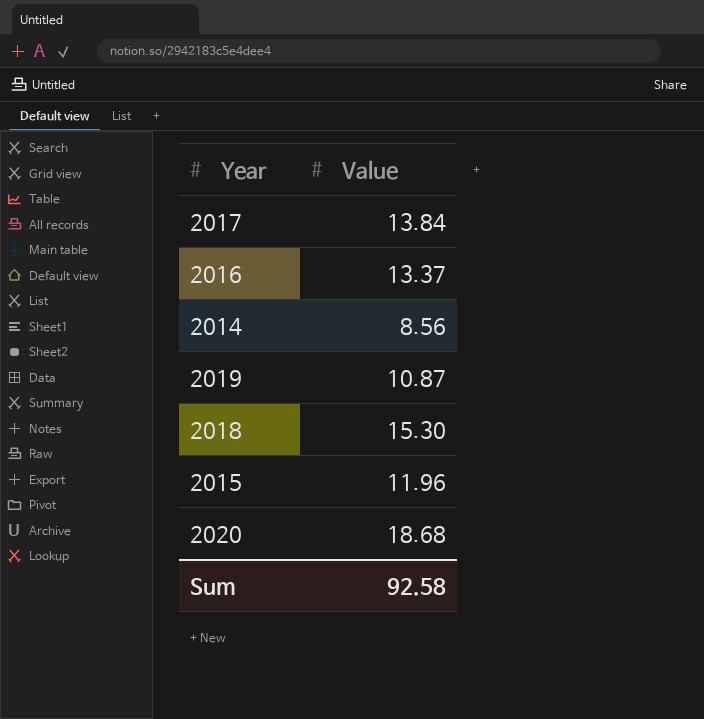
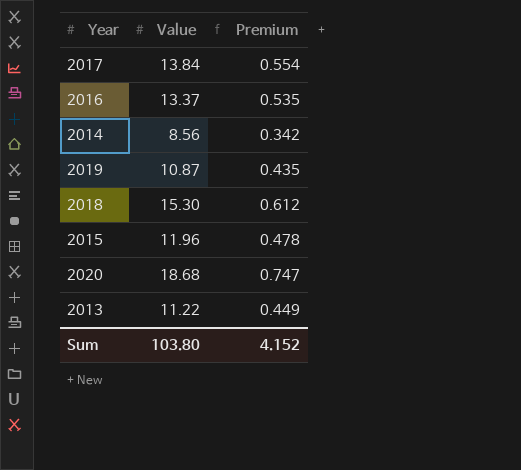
column Premium | formula: none -> [Value] * 0.04
row 2013: none -> 11.22 | 0.449
Sum | Value: 92.58 -> 103.80

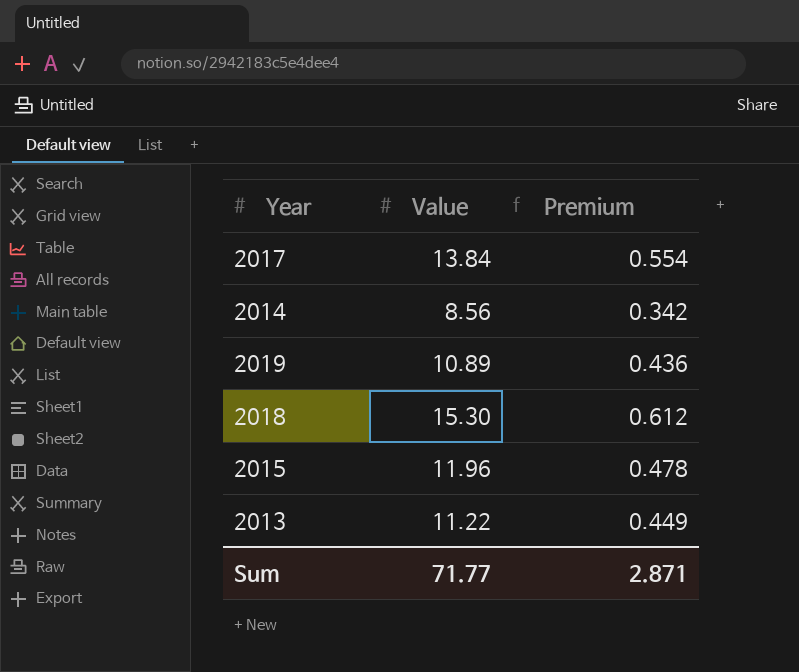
row 2016: 13.37 | 0.535 -> none
row 2020: 18.68 | 0.747 -> none
2019 | Value: 10.87 -> 10.89
2019 | Premium: 0.435 -> 0.436
Sum | Value: 103.80 -> 71.77
Sum | Premium: 4.152 -> 2.871

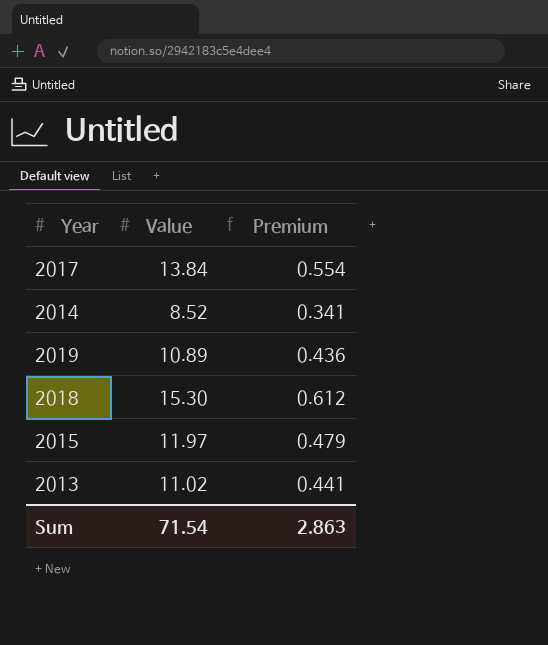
2014 | Value: 8.56 -> 8.52
2014 | Premium: 0.342 -> 0.341
2015 | Value: 11.96 -> 11.97
2015 | Premium: 0.478 -> 0.479
2013 | Value: 11.22 -> 11.02
2013 | Premium: 0.449 -> 0.441
Sum | Value: 71.77 -> 71.54
Sum | Premium: 2.871 -> 2.863

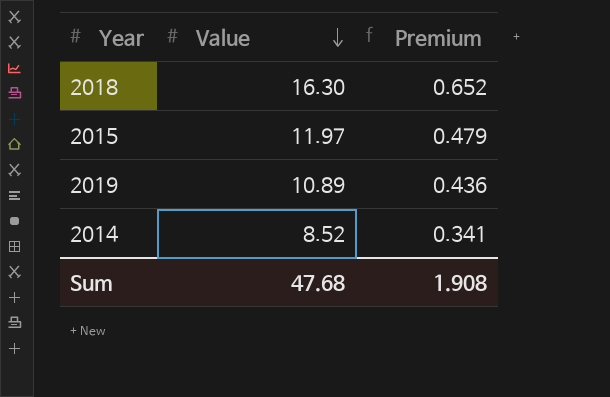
row order: none -> Value descending
row 2017: 13.84 | 0.554 -> none
row 2013: 11.02 | 0.441 -> none
2018 | Value: 15.30 -> 16.30
2018 | Premium: 0.612 -> 0.652
Sum | Value: 71.54 -> 47.68
Sum | Premium: 2.863 -> 1.908

